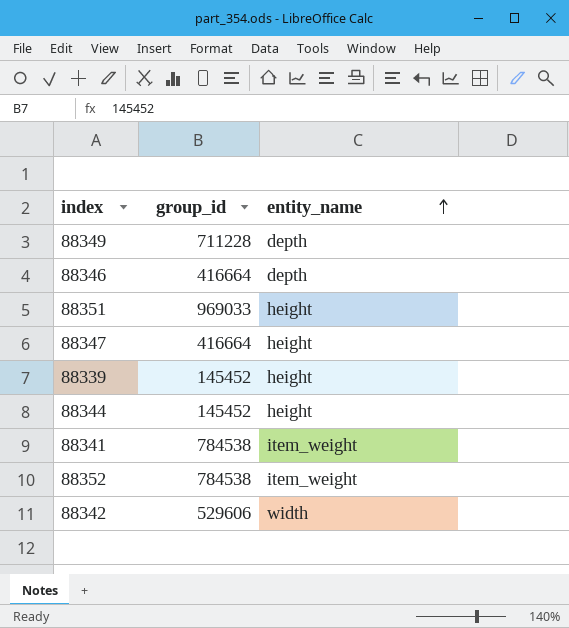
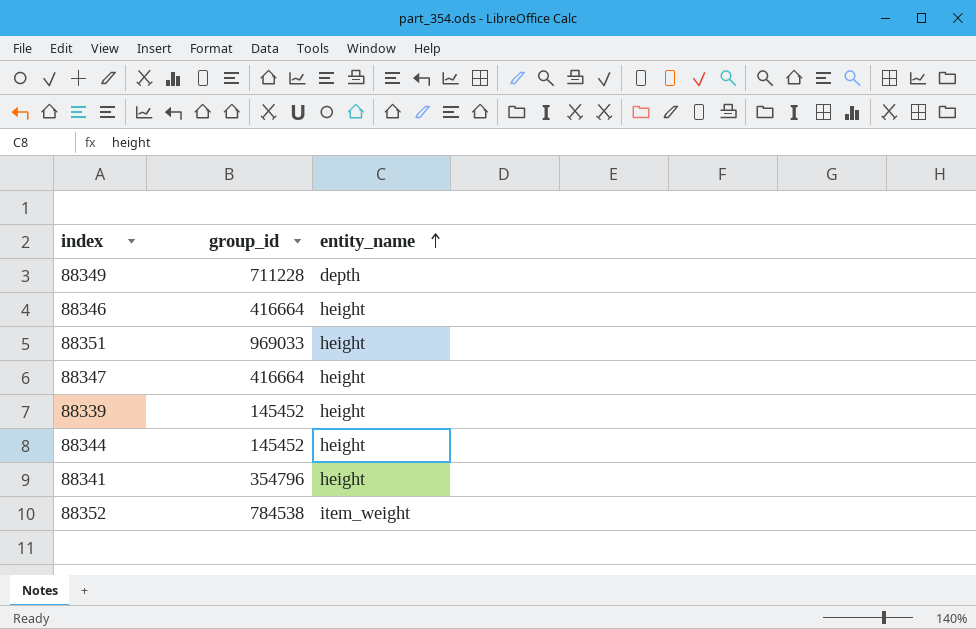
row 88342: 529606 | width -> none
88346 | entity_name: depth -> height
88341 | group_id: 784538 -> 354796
88341 | entity_name: item_weight -> height

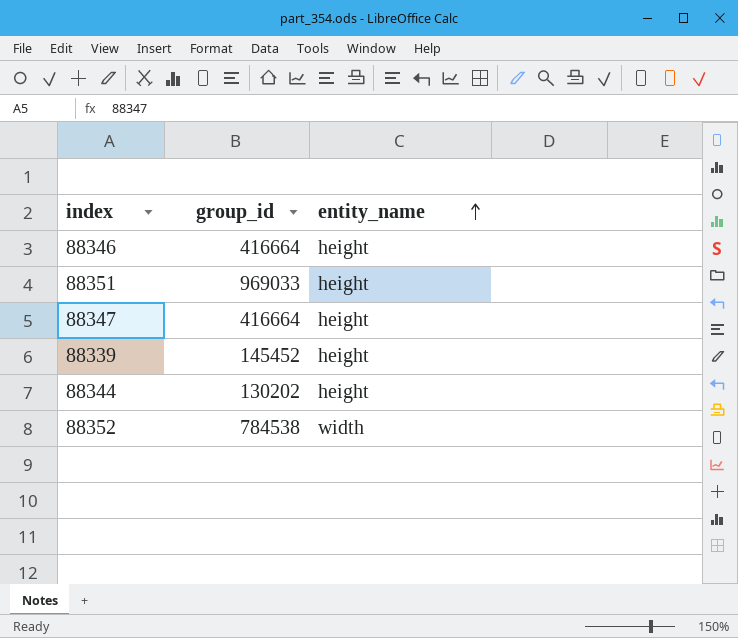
row 88349: 711228 | depth -> none
row 88341: 354796 | height -> none
88344 | group_id: 145452 -> 130202
88352 | entity_name: item_weight -> width

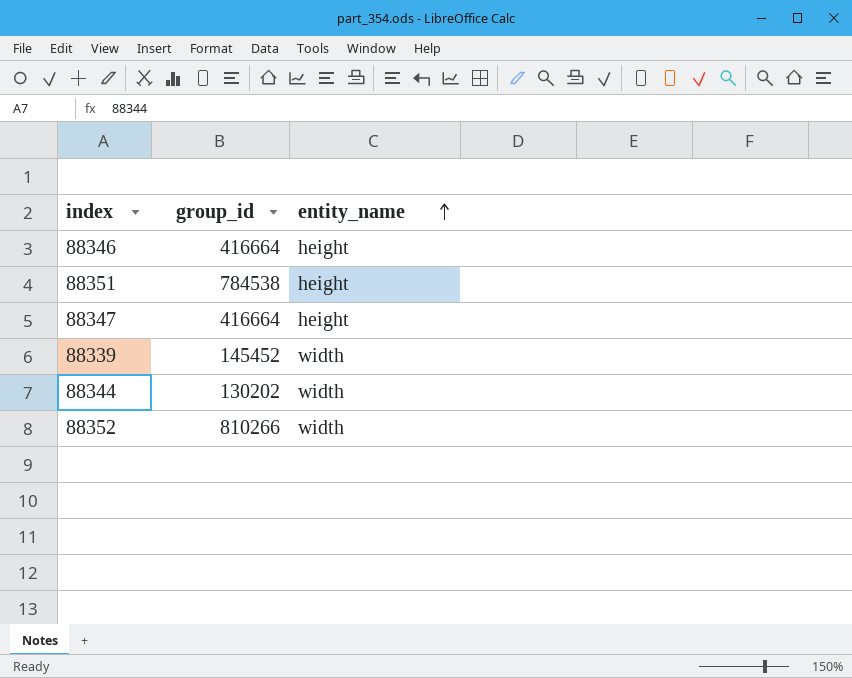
88351 | group_id: 969033 -> 784538
88339 | entity_name: height -> width
88344 | entity_name: height -> width
88352 | group_id: 784538 -> 810266

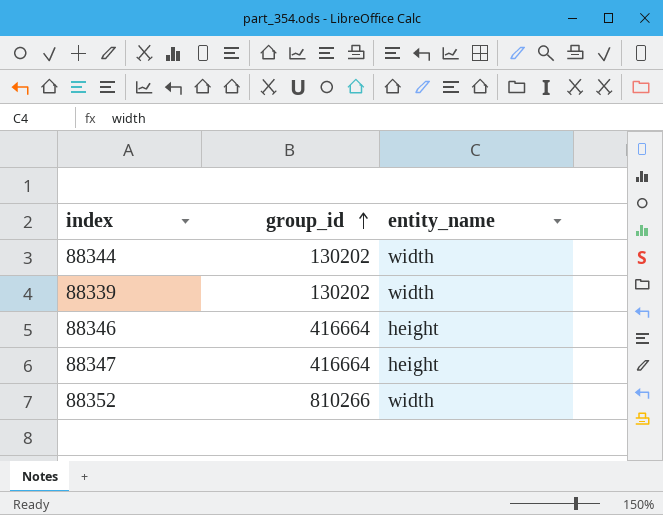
row order: entity_name ascending -> group_id ascending
row 88351: 784538 | height -> none
88339 | group_id: 145452 -> 130202

